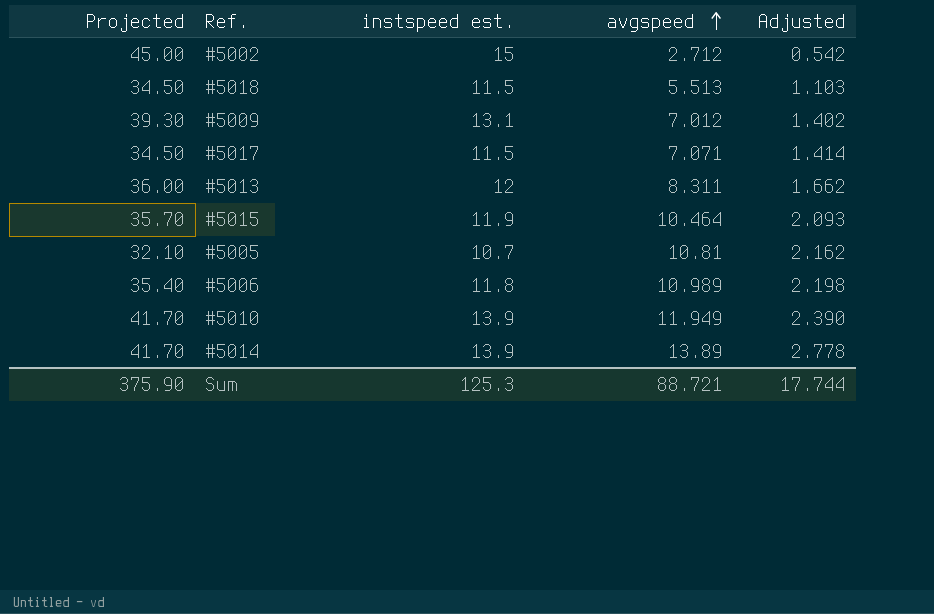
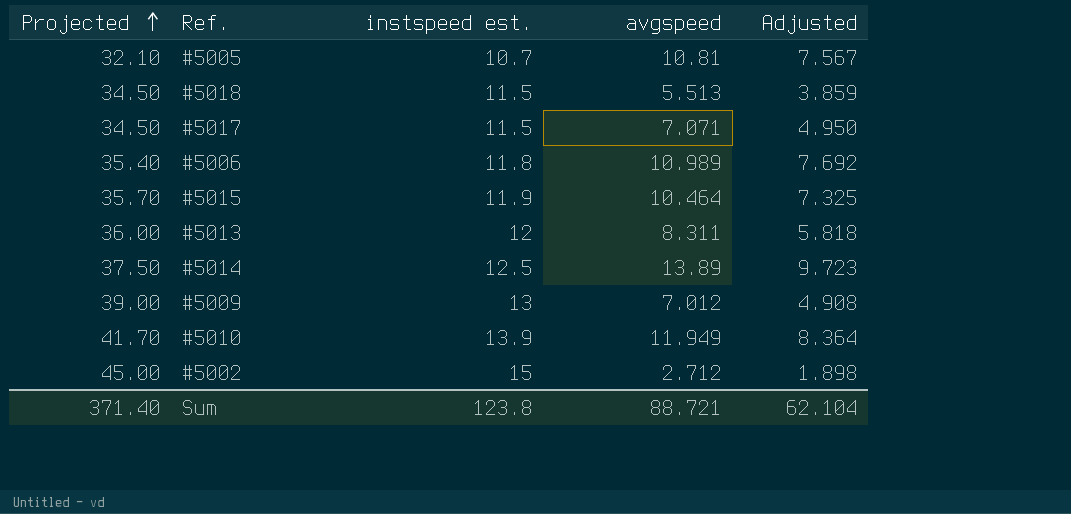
row order: avgspeed ascending -> Projected ascending
column Adjusted | formula: [avgspeed] * 0.2 -> [avgspeed] * 0.7
#5014 | Projected: 41.70 -> 37.50
#5014 | instspeed est.: 13.9 -> 12.5
#5009 | Projected: 39.30 -> 39.00
#5009 | instspeed est.: 13.1 -> 13
Sum | Projected: 375.90 -> 371.40
Sum | instspeed est.: 125.3 -> 123.8
Sum | Adjusted: 17.744 -> 62.104

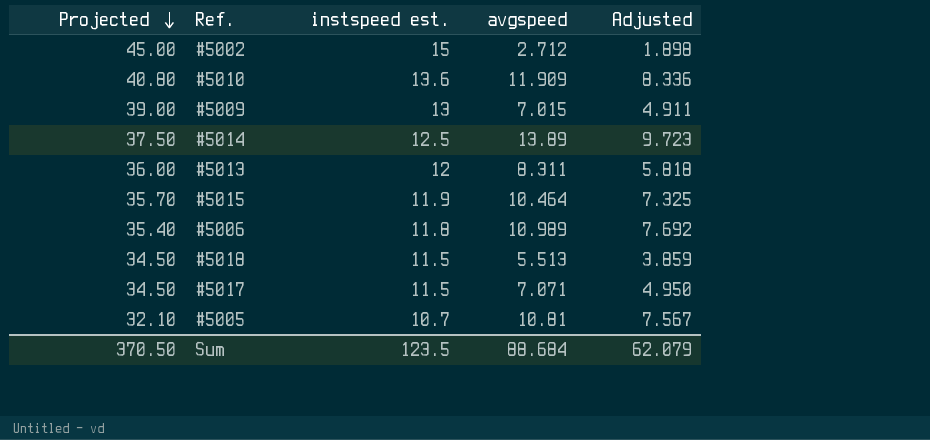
row order: Projected ascending -> Projected descending
#5010 | Projected: 41.70 -> 40.80
#5010 | instspeed est.: 13.9 -> 13.6
#5010 | avgspeed: 11.949 -> 11.909
#5010 | Adjusted: 8.364 -> 8.336
#5009 | avgspeed: 7.012 -> 7.015
#5009 | Adjusted: 4.908 -> 4.911
Sum | Projected: 371.40 -> 370.50
Sum | instspeed est.: 123.8 -> 123.5
Sum | avgspeed: 88.721 -> 88.684
Sum | Adjusted: 62.104 -> 62.079

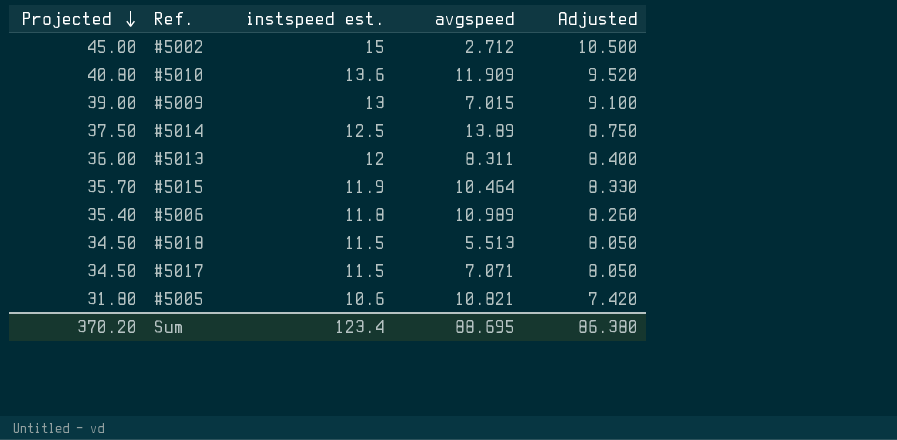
column Adjusted | formula: [avgspeed] * 0.7 -> [instspeed est.] * 0.7
#5005 | Projected: 32.10 -> 31.80
#5005 | instspeed est.: 10.7 -> 10.6
#5005 | avgspeed: 10.81 -> 10.821
Sum | Projected: 370.50 -> 370.20
Sum | instspeed est.: 123.5 -> 123.4
Sum | avgspeed: 88.684 -> 88.695
Sum | Adjusted: 62.079 -> 86.380

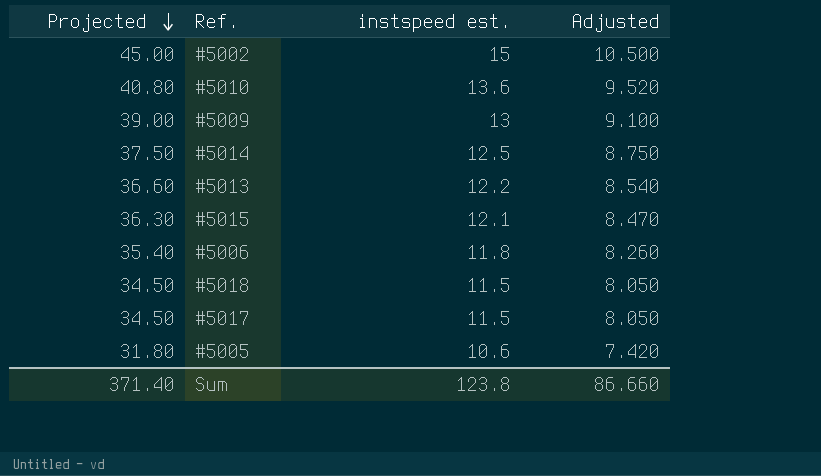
column avgspeed | position: 4 -> none
#5013 | Projected: 36.00 -> 36.60
#5013 | instspeed est.: 12 -> 12.2
#5013 | Adjusted: 8.400 -> 8.540
#5015 | Projected: 35.70 -> 36.30
#5015 | instspeed est.: 11.9 -> 12.1
#5015 | Adjusted: 8.330 -> 8.470
Sum | Projected: 370.20 -> 371.40
Sum | instspeed est.: 123.4 -> 123.8
Sum | Adjusted: 86.380 -> 86.660

